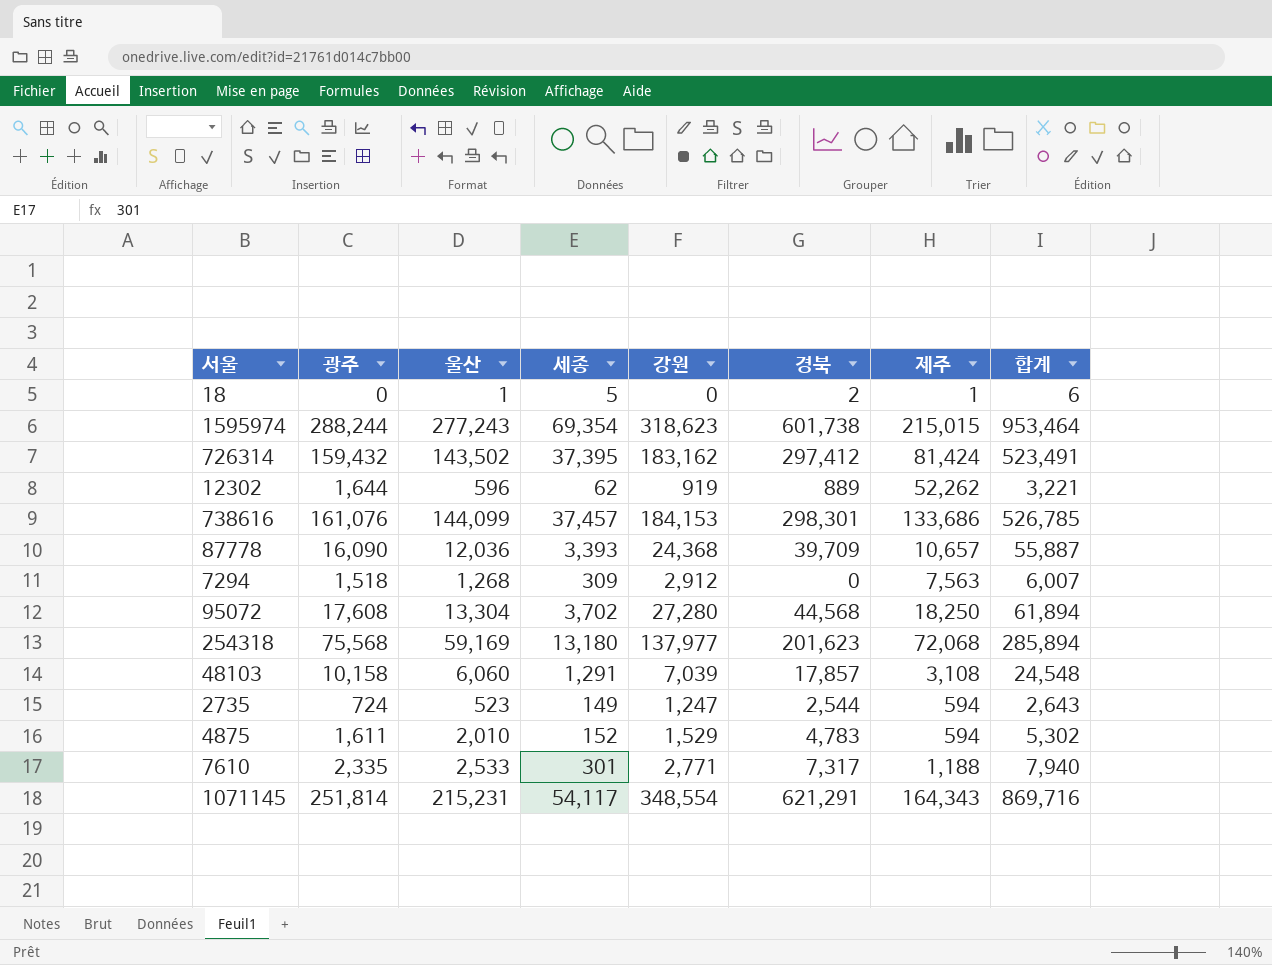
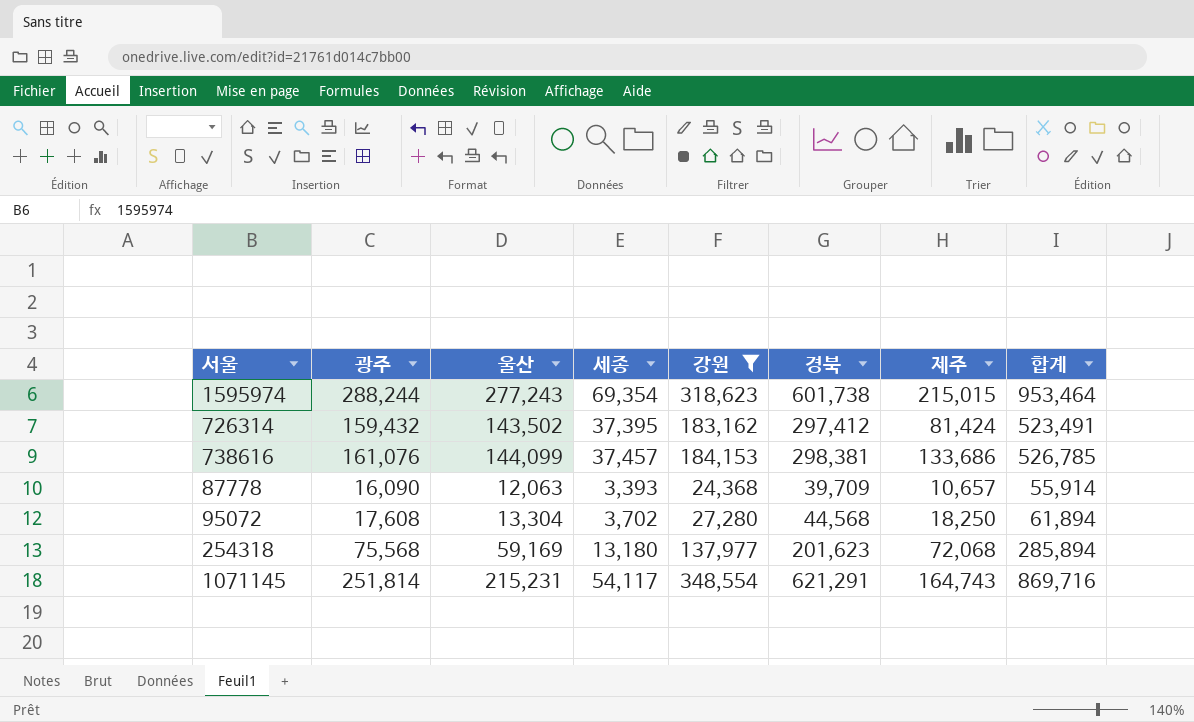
filter: none -> 강원 >= 24,368
738616 | 경북: 298,301 -> 298,381
87778 | 울산: 12,036 -> 12,063
87778 | 합계: 55,887 -> 55,914
1071145 | 제주: 164,343 -> 164,743

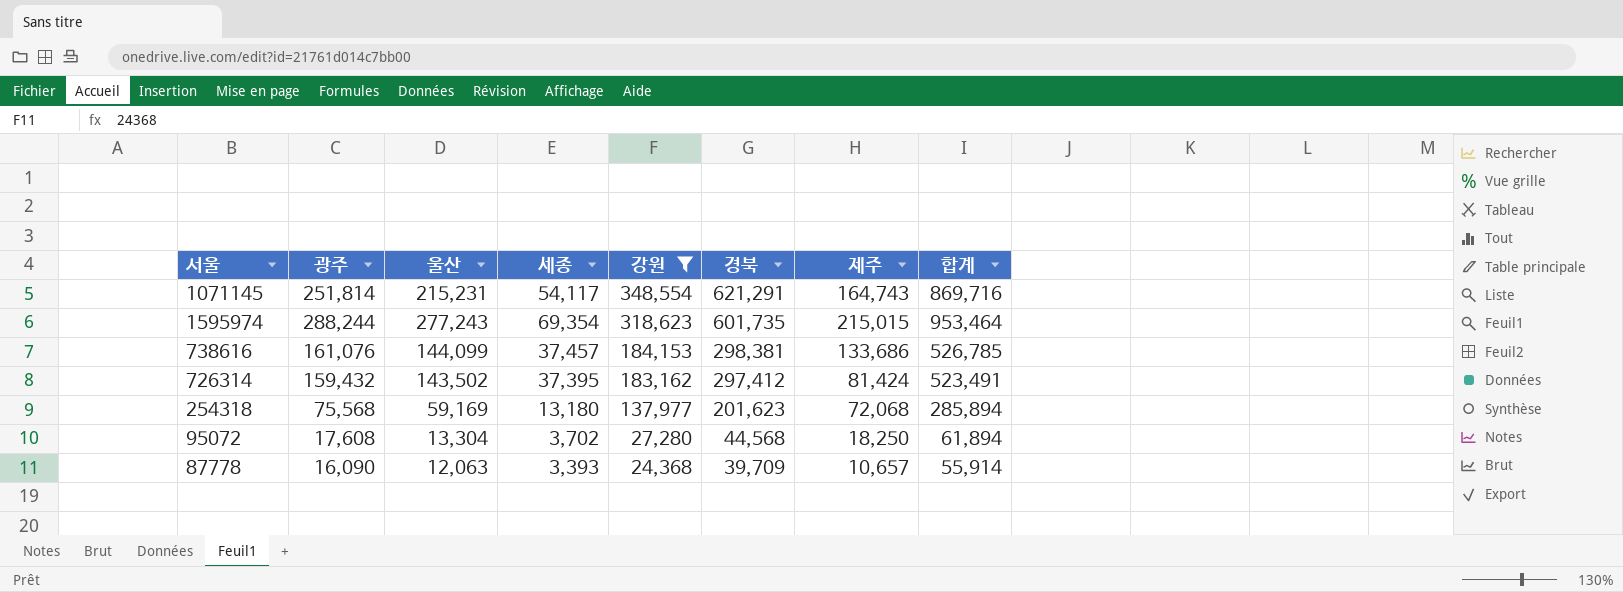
row order: none -> 강원 descending
1595974 | 경북: 601,738 -> 601,735

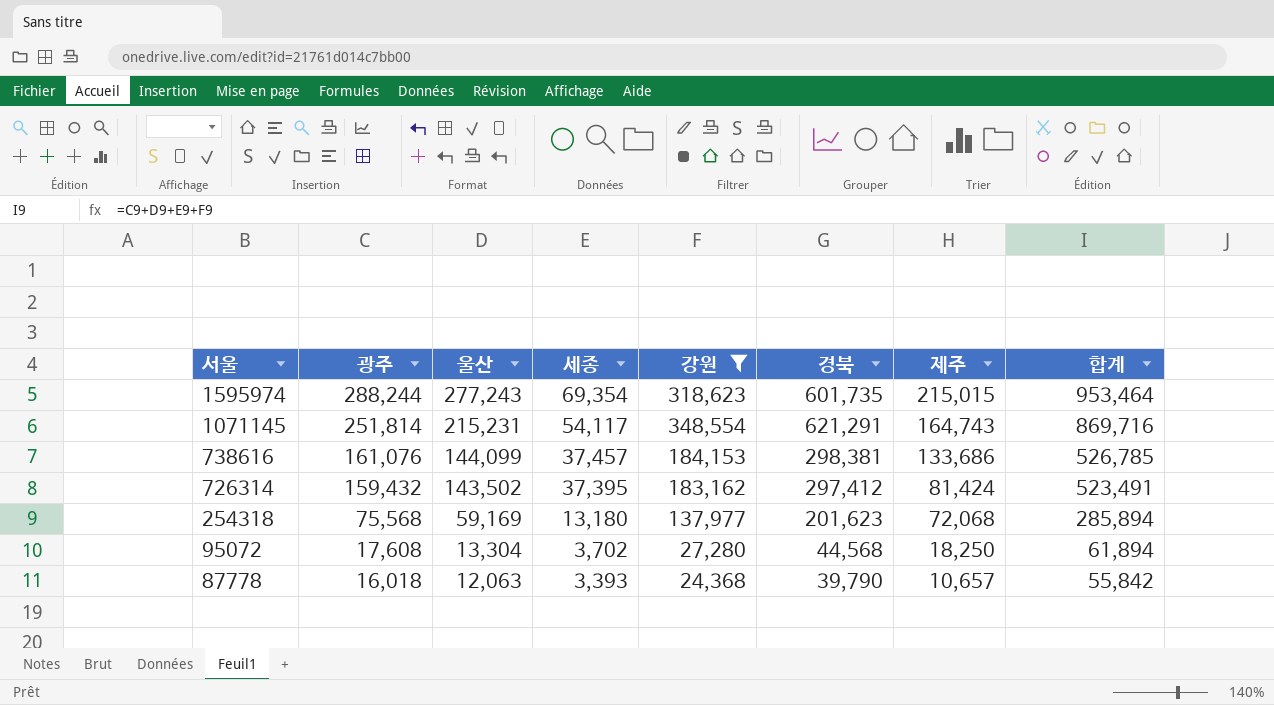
row order: 강원 descending -> 서울 descending
87778 | 광주: 16,090 -> 16,018
87778 | 경북: 39,709 -> 39,790
87778 | 합계: 55,914 -> 55,842

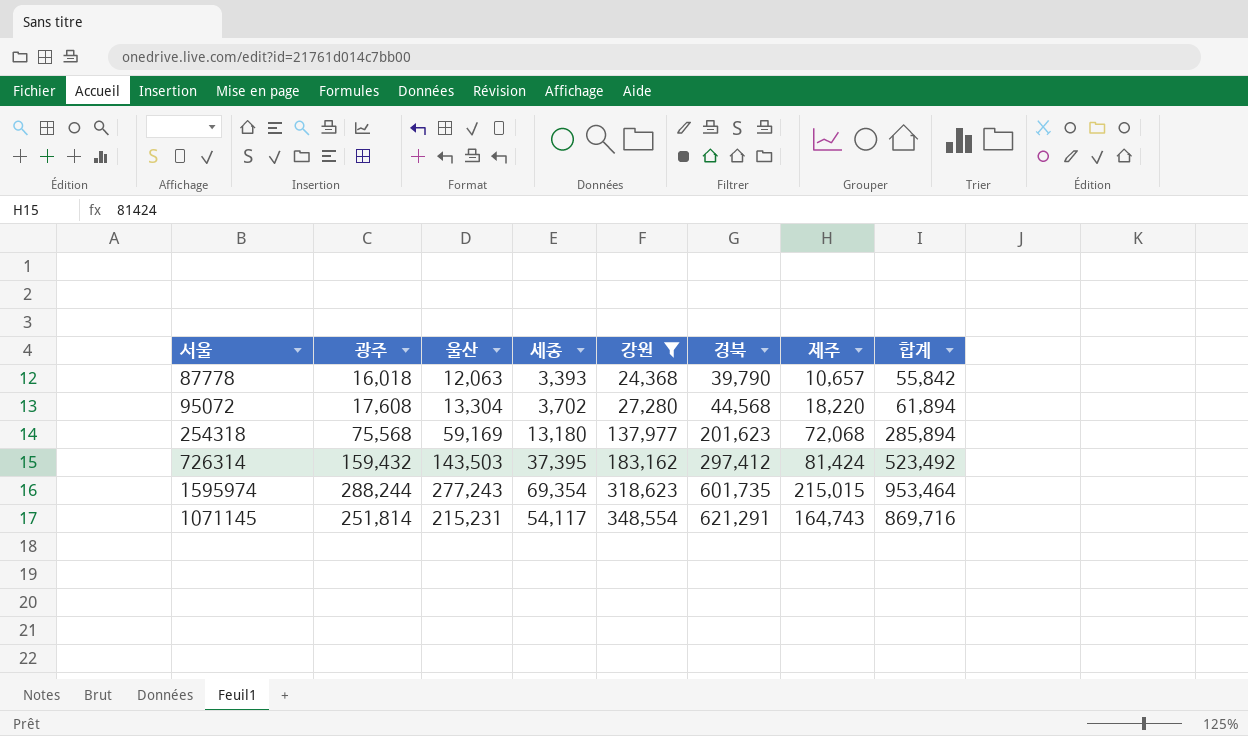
row order: 서울 descending -> 강원 ascending
row 738616: 161,076 | 144,099 | 37,457 | 184,153 | 298,381 | 133,686 | 526,785 -> none
95072 | 제주: 18,250 -> 18,220
726314 | 울산: 143,502 -> 143,503
726314 | 합계: 523,491 -> 523,492

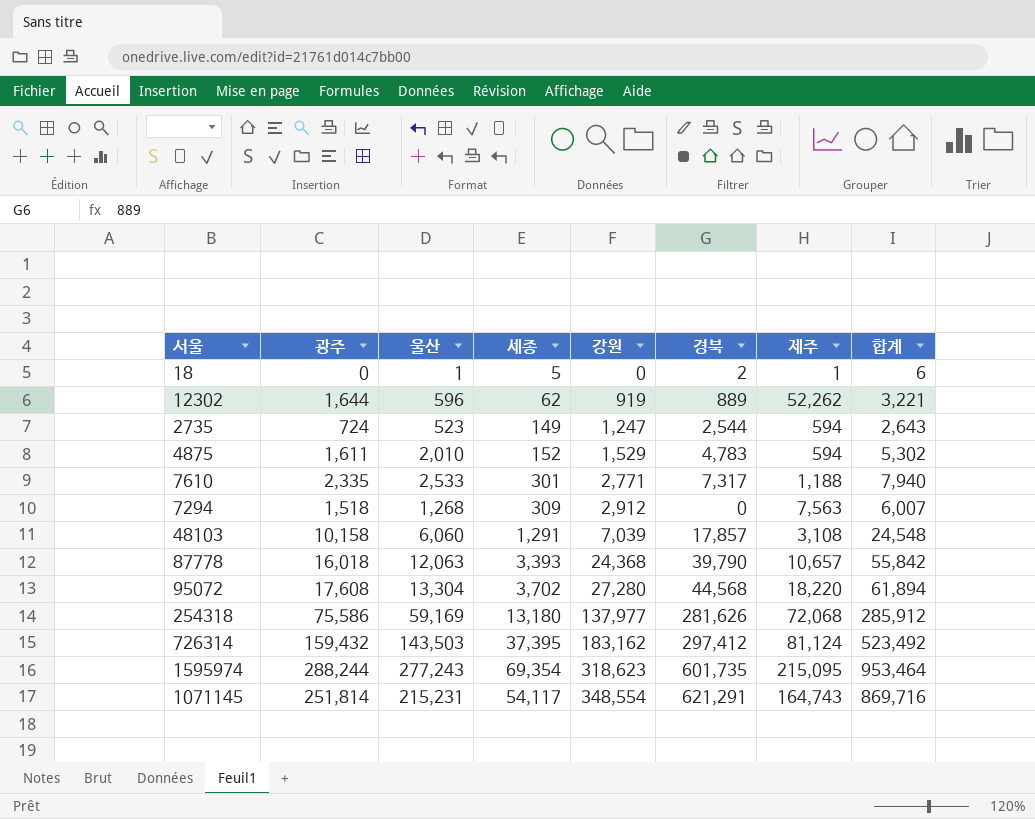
filter: 강원 >= 24,368 -> none
254318 | 광주: 75,568 -> 75,586
254318 | 경북: 201,623 -> 281,626
254318 | 합계: 285,894 -> 285,912
726314 | 제주: 81,424 -> 81,124
1595974 | 제주: 215,015 -> 215,095

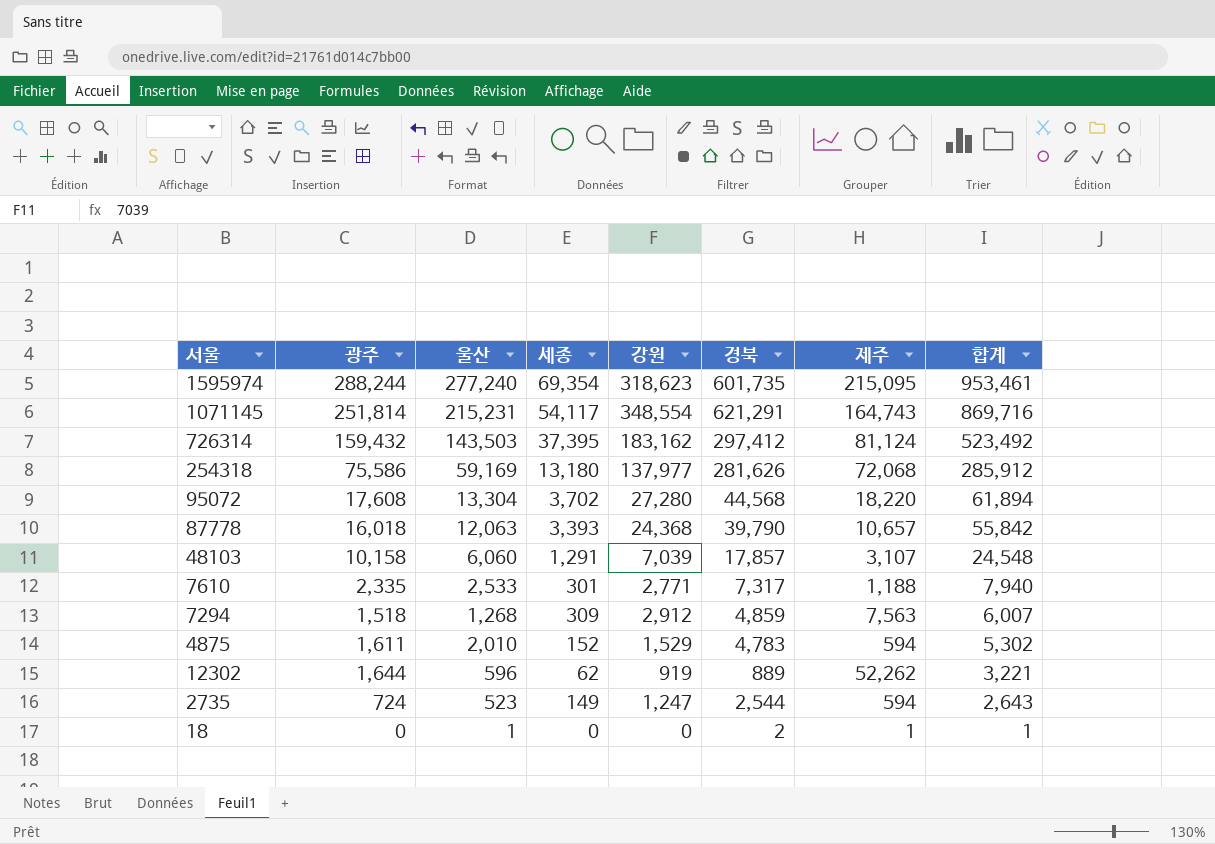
row order: 강원 ascending -> 합계 descending
1595974 | 울산: 277,243 -> 277,240
1595974 | 합계: 953,464 -> 953,461
48103 | 제주: 3,108 -> 3,107
7294 | 경북: 0 -> 4,859
18 | 세종: 5 -> 0
18 | 합계: 6 -> 1

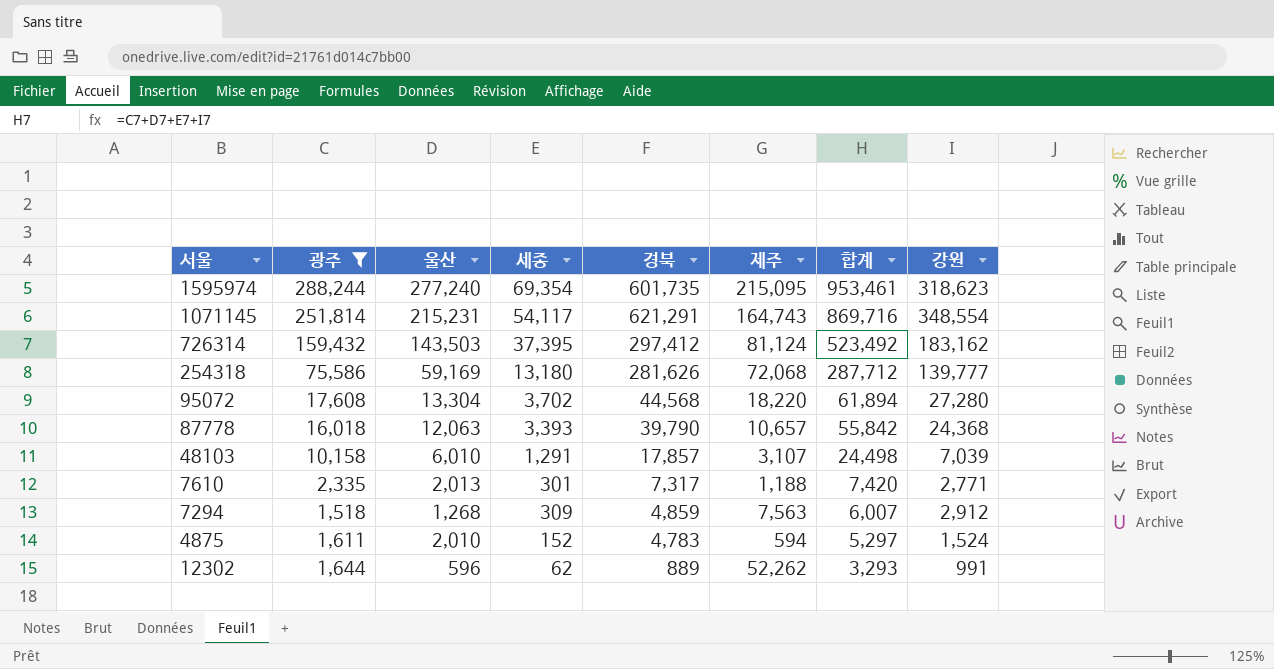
filter: none -> 광주 >= 1,518
column 강원 | position: 5 -> 8
254318 | 합계: 285,912 -> 287,712
254318 | 강원: 137,977 -> 139,777
48103 | 울산: 6,060 -> 6,010
48103 | 합계: 24,548 -> 24,498
7610 | 울산: 2,533 -> 2,013
7610 | 합계: 7,940 -> 7,420
4875 | 합계: 5,302 -> 5,297
4875 | 강원: 1,529 -> 1,524
12302 | 합계: 3,221 -> 3,293
12302 | 강원: 919 -> 991

